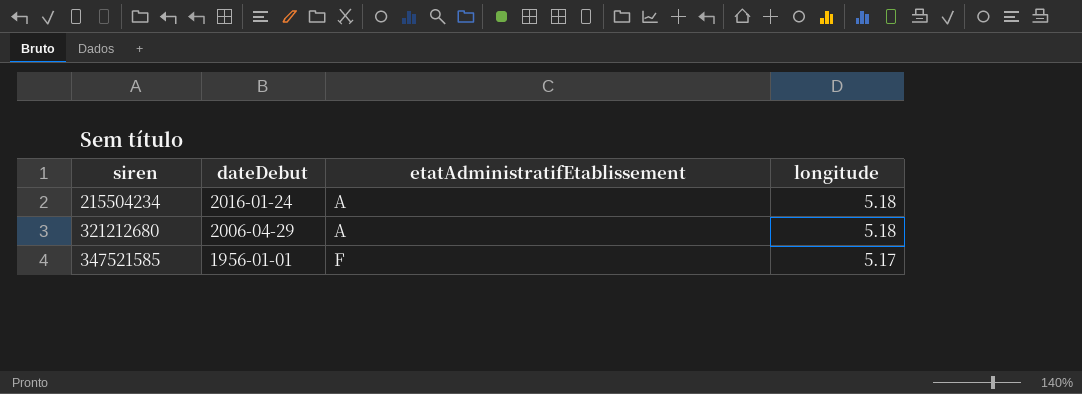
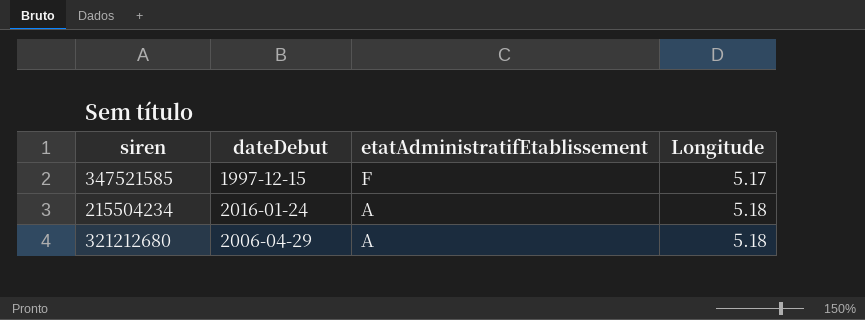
row order: siren ascending -> etatAdministratifEtablissement descending
column name: longitude -> Longitude
347521585 | dateDebut: 1956-01-01 -> 1997-12-15

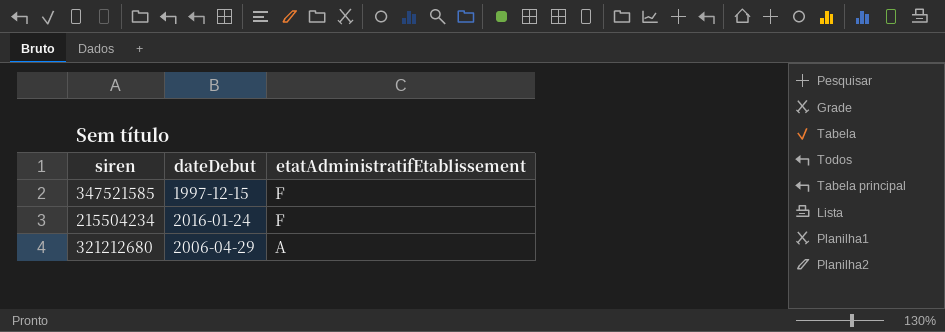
column Longitude | position: 4 -> none
215504234 | etatAdministratifEtablissement: A -> F

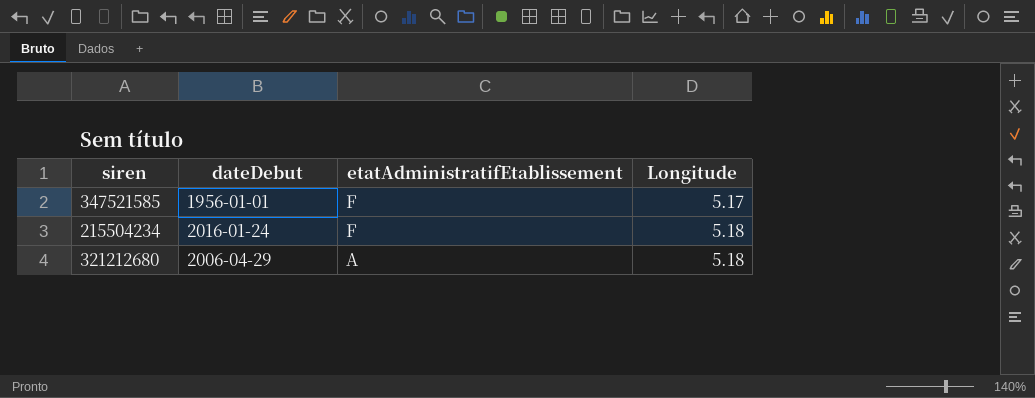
column Longitude | position: none -> 4
347521585 | dateDebut: 1997-12-15 -> 1956-01-01

